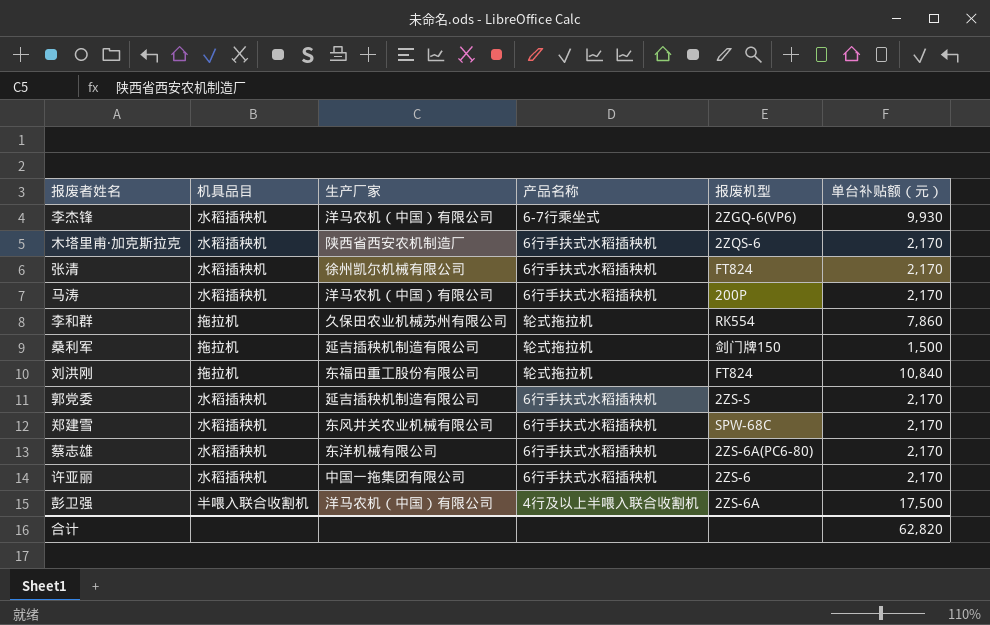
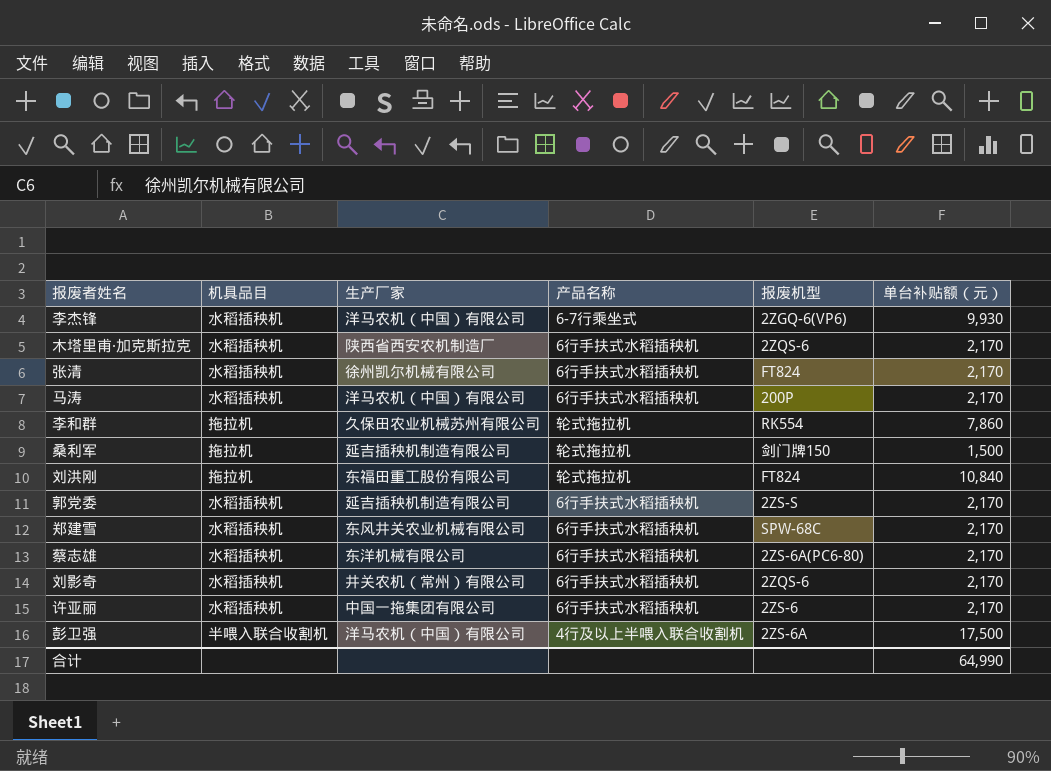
row 刘影奇: none -> 水稻插秧机 | 井关农机（常州）有限公司 | 6行手扶式水稻插秧机 | 2ZQS-6 | 2,170
合计 | 单台补贴额（元）: 62,820 -> 64,990

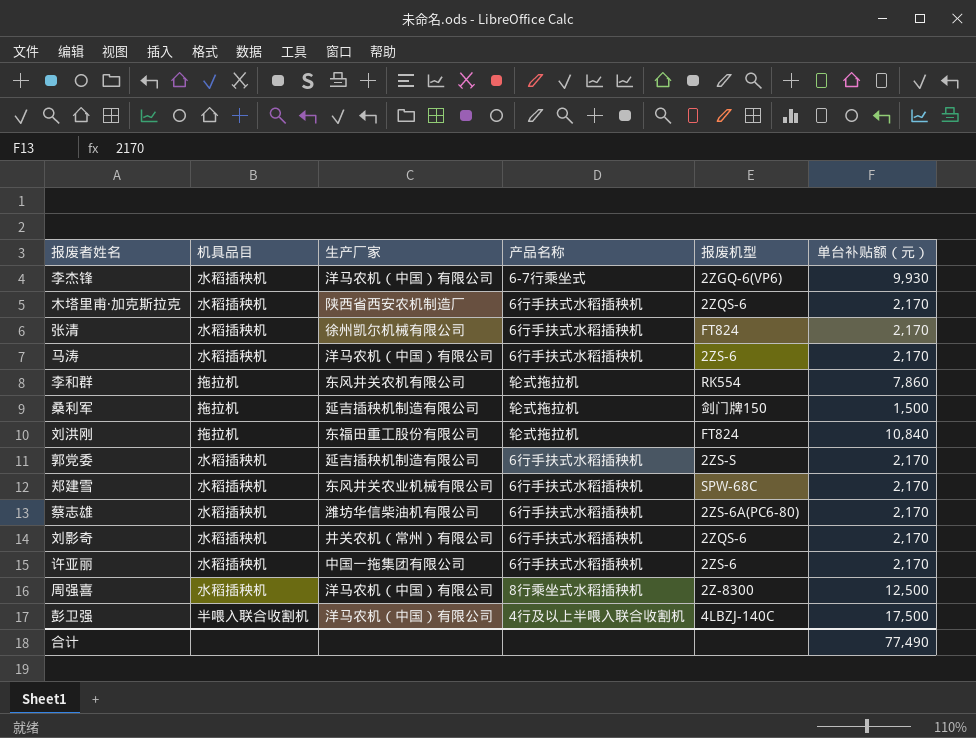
马涛 | 报废机型: 200P -> 2ZS-6
李和群 | 生产厂家: 久保田农业机械苏州有限公司 -> 东风井关农机有限公司
蔡志雄 | 生产厂家: 东洋机械有限公司 -> 潍坊华信柴油机有限公司
row 周强喜: none -> 水稻插秧机 | 洋马农机（中国）有限公司 | 8行乘坐式水稻插秧机 | 2Z-8300 | 12,500
彭卫强 | 报废机型: 2ZS-6A -> 4LBZJ-140C
合计 | 单台补贴额（元）: 64,990 -> 77,490

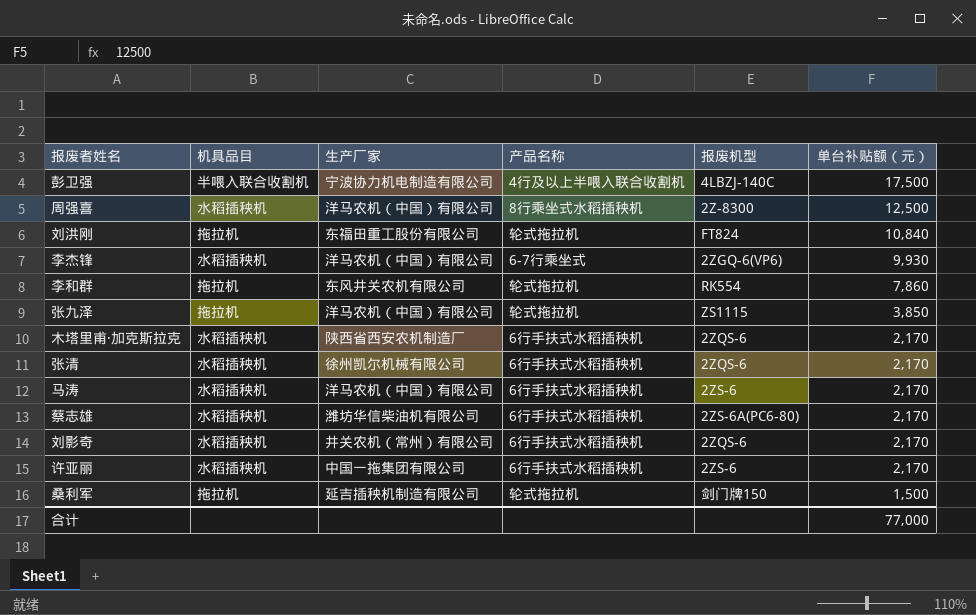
row order: none -> 单台补贴额（元） descending
row 郭党委: 水稻插秧机 | 延吉插秧机制造有限公司 | 6行手扶式水稻插秧机 | 2ZS-S | 2,170 -> none
row 郑建雪: 水稻插秧机 | 东风井关农业机械有限公司 | 6行手扶式水稻插秧机 | SPW-68C | 2,170 -> none
彭卫强 | 生产厂家: 洋马农机（中国）有限公司 -> 宁波协力机电制造有限公司
row 张九泽: none -> 拖拉机 | 洋马农机（中国）有限公司 | 轮式拖拉机 | ZS1115 | 3,850
张清 | 报废机型: FT824 -> 2ZQS-6
合计 | 单台补贴额（元）: 77,490 -> 77,000

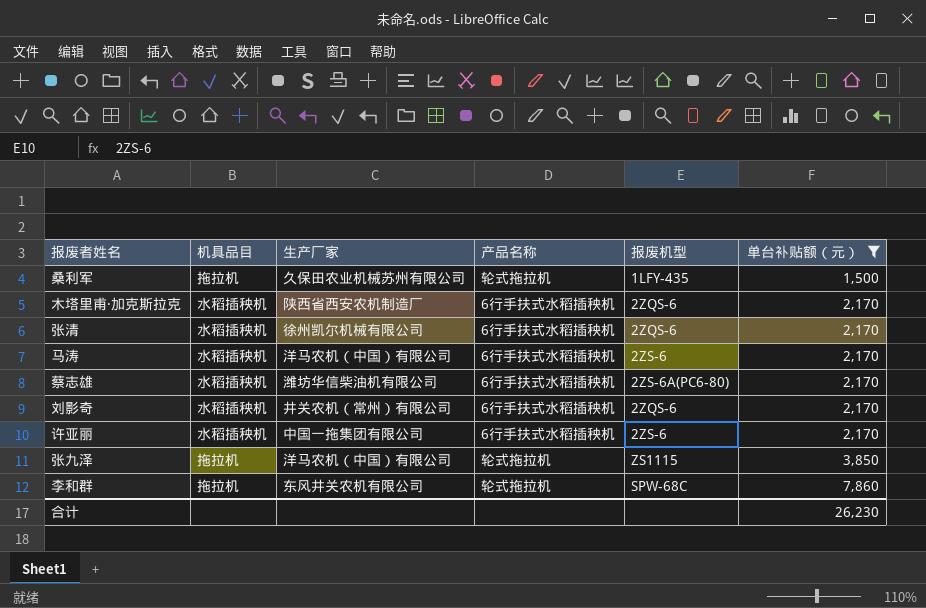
filter: none -> 单台补贴额（元） <= 7,860
row order: 单台补贴额（元） descending -> 单台补贴额（元） ascending
桑利军 | 生产厂家: 延吉插秧机制造有限公司 -> 久保田农业机械苏州有限公司
桑利军 | 报废机型: 剑门牌150 -> 1LFY-435
李和群 | 报废机型: RK554 -> SPW-68C
合计 | 单台补贴额（元）: 77,000 -> 26,230

